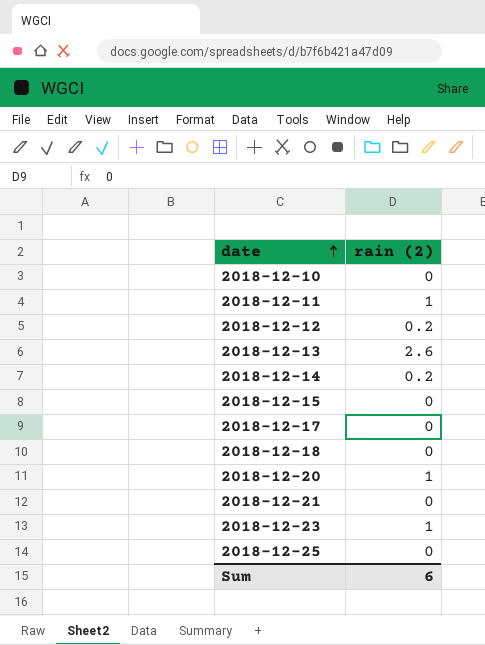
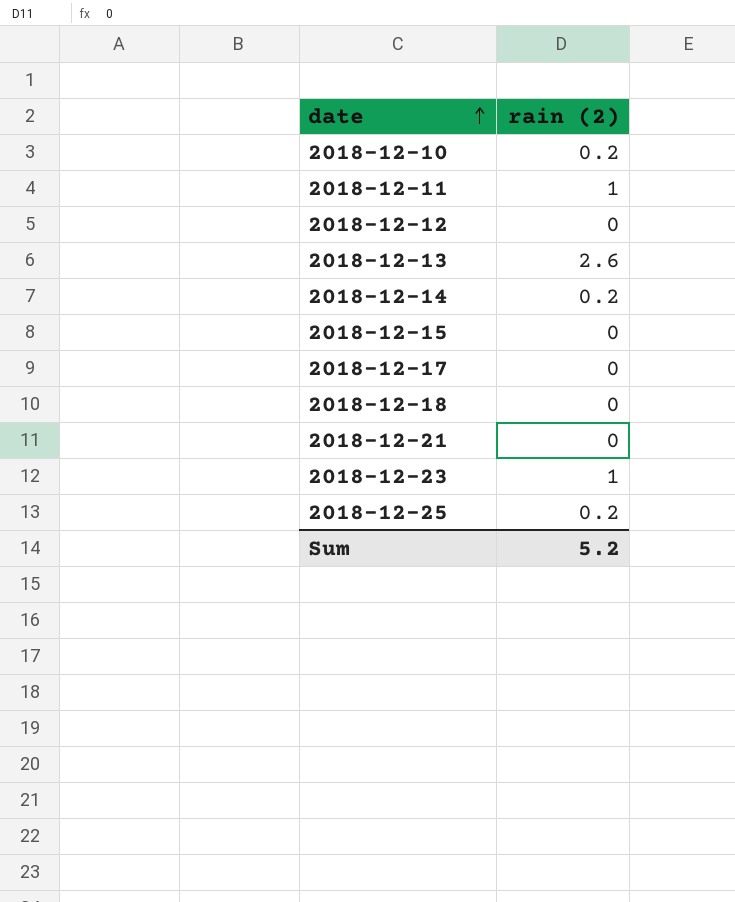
row 2018-12-20: 1 -> none
2018-12-10 | rain (2): 0 -> 0.2
2018-12-12 | rain (2): 0.2 -> 0
2018-12-25 | rain (2): 0 -> 0.2
Sum | rain (2): 6 -> 5.2

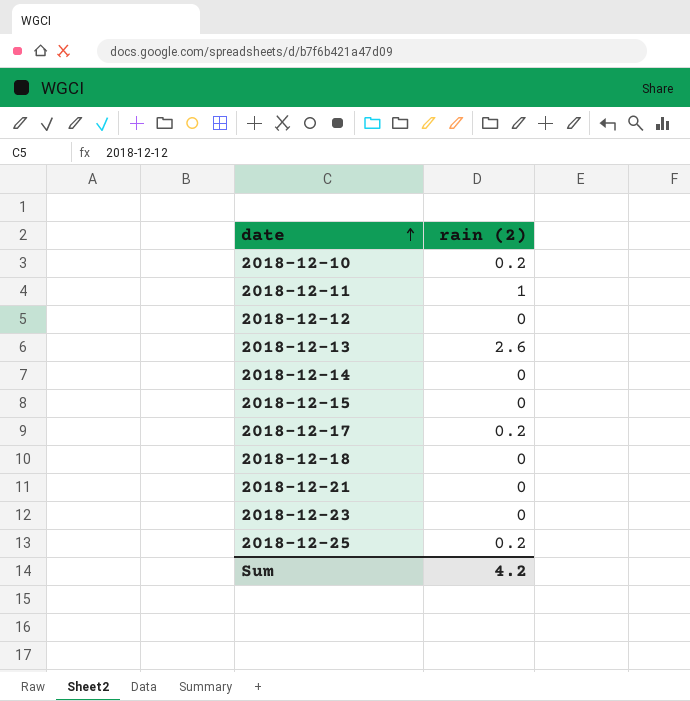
2018-12-14 | rain (2): 0.2 -> 0
2018-12-17 | rain (2): 0 -> 0.2
2018-12-23 | rain (2): 1 -> 0
Sum | rain (2): 5.2 -> 4.2

